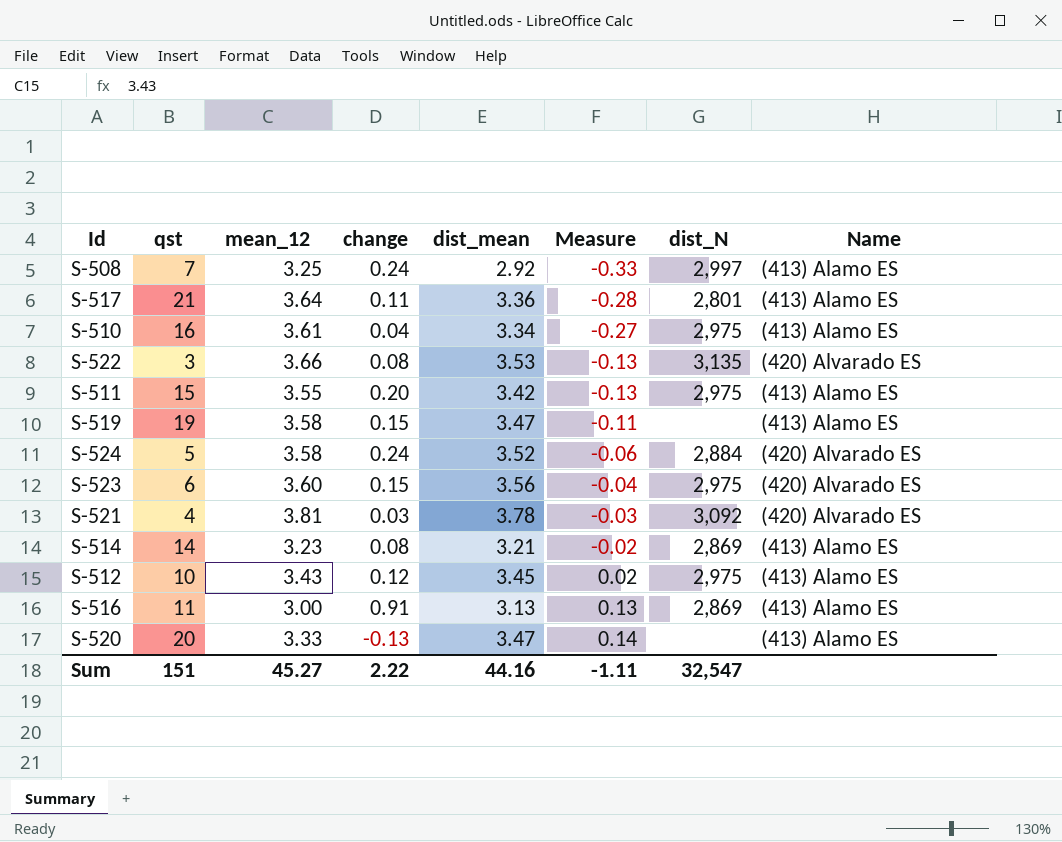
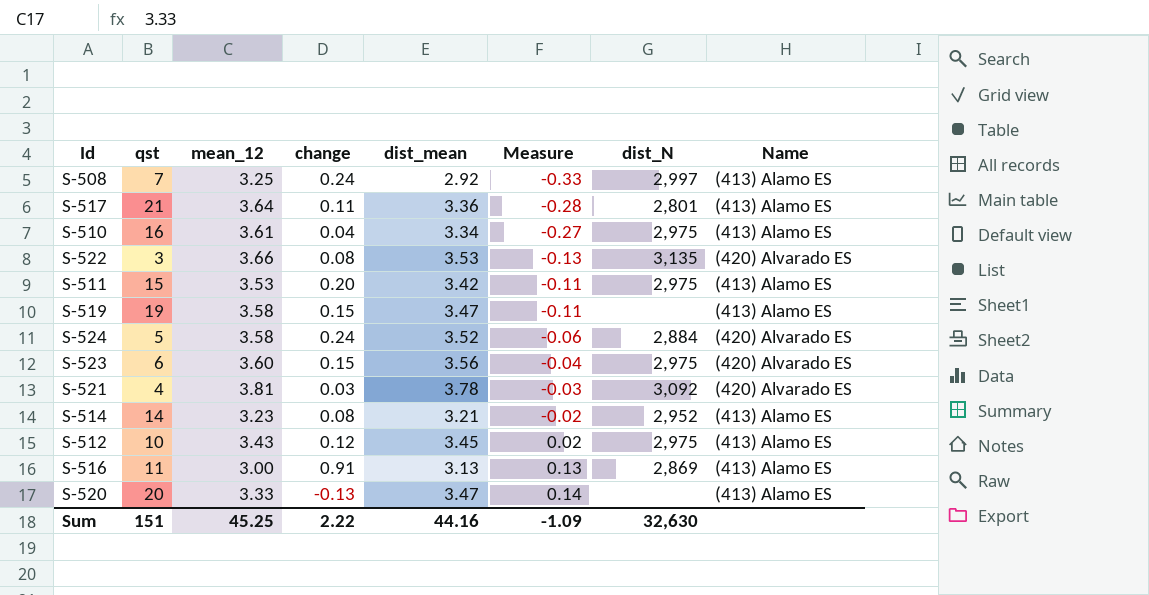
S-511 | mean_12: 3.55 -> 3.53
S-511 | Measure: -0.13 -> -0.11
S-514 | dist_N: 2,869 -> 2,952
Sum | mean_12: 45.27 -> 45.25
Sum | Measure: -1.11 -> -1.09
Sum | dist_N: 32,547 -> 32,630

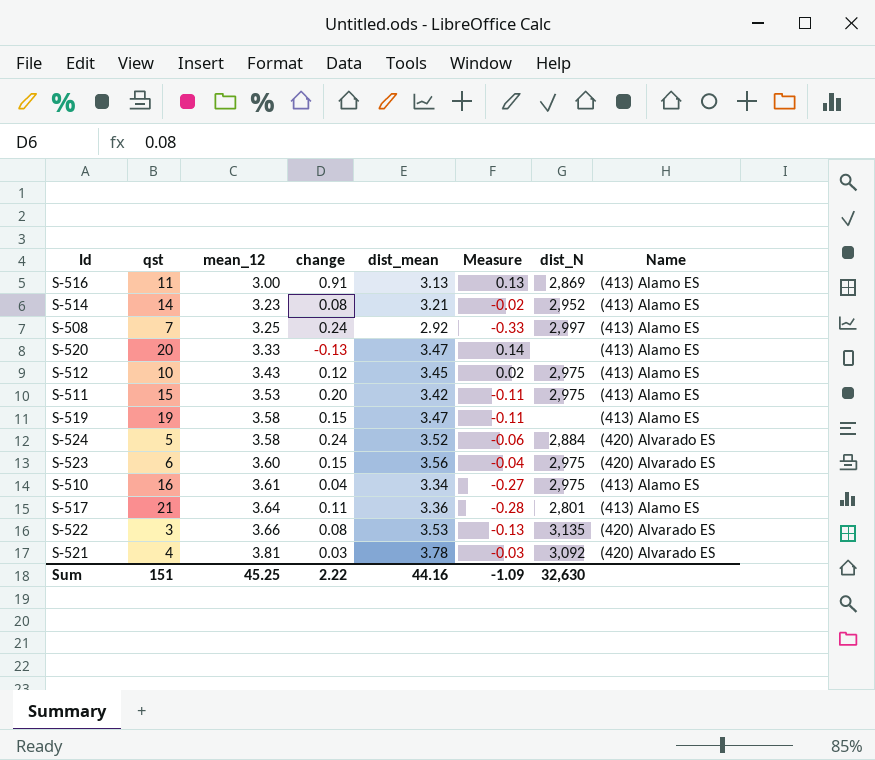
row order: Measure ascending -> mean_12 ascending

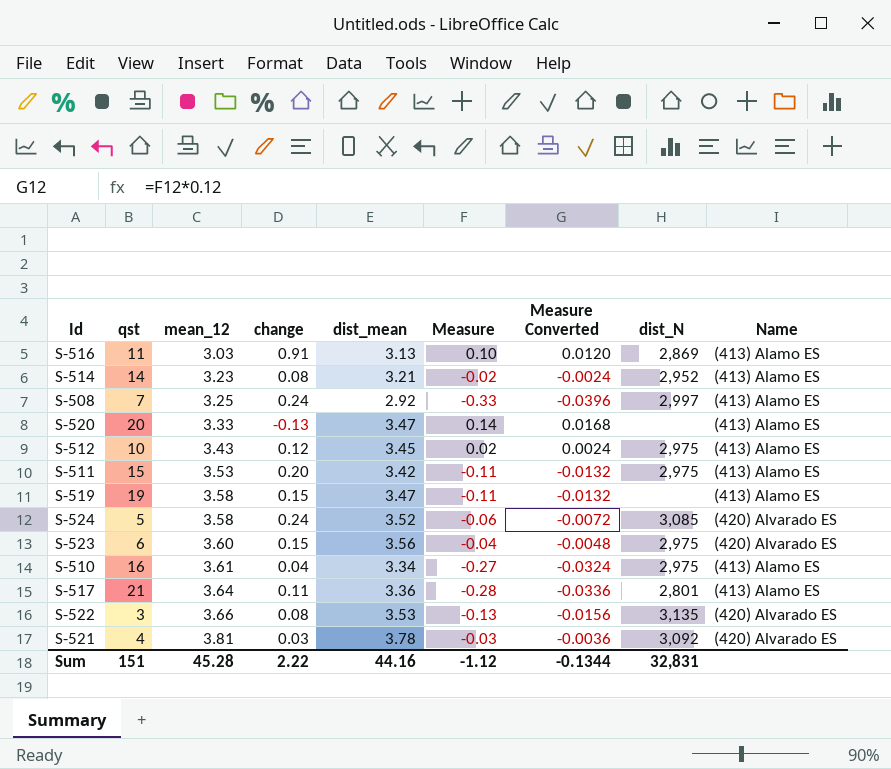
column Measure Converted | formula: none -> [Measure] * 0.12
S-516 | mean_12: 3.00 -> 3.03
S-516 | Measure: 0.13 -> 0.10
S-524 | dist_N: 2,884 -> 3,085
Sum | mean_12: 45.25 -> 45.28
Sum | Measure: -1.09 -> -1.12
Sum | dist_N: 32,630 -> 32,831

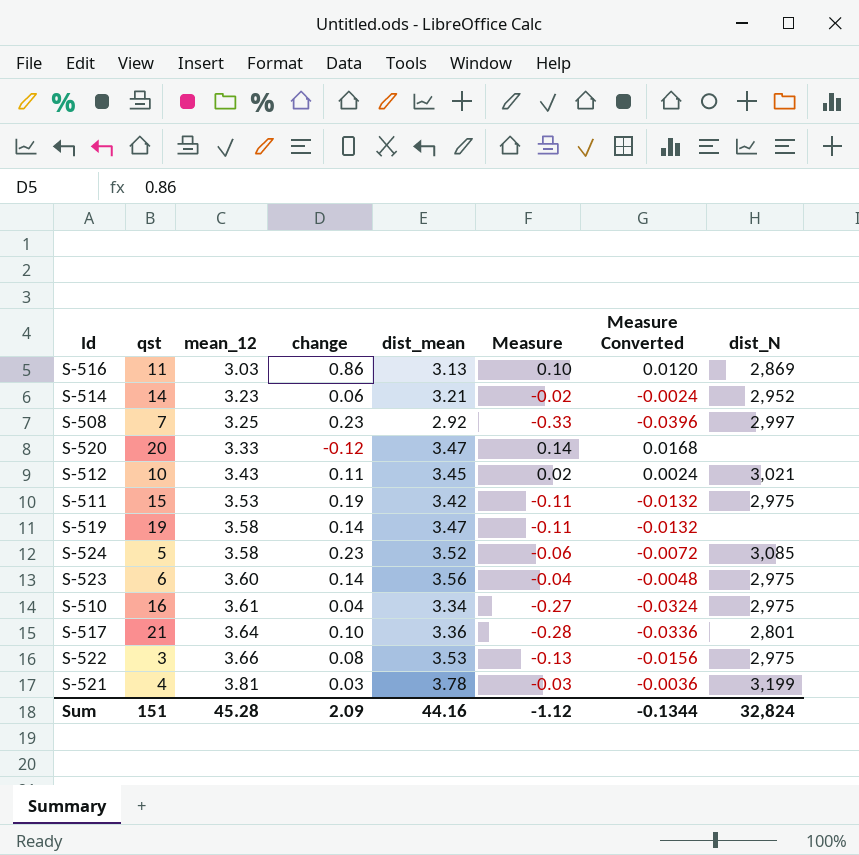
column Name | position: 9 -> none
S-516 | change: 0.91 -> 0.86
S-514 | change: 0.08 -> 0.06
S-508 | change: 0.24 -> 0.23
S-520 | change: -0.13 -> -0.12
S-512 | change: 0.12 -> 0.11
S-512 | dist_N: 2,975 -> 3,021
S-511 | change: 0.20 -> 0.19
S-519 | change: 0.15 -> 0.14
S-524 | change: 0.24 -> 0.23
S-523 | change: 0.15 -> 0.14
S-517 | change: 0.11 -> 0.10
S-522 | dist_N: 3,135 -> 2,975
S-521 | dist_N: 3,092 -> 3,199
Sum | change: 2.22 -> 2.09
Sum | dist_N: 32,831 -> 32,824

